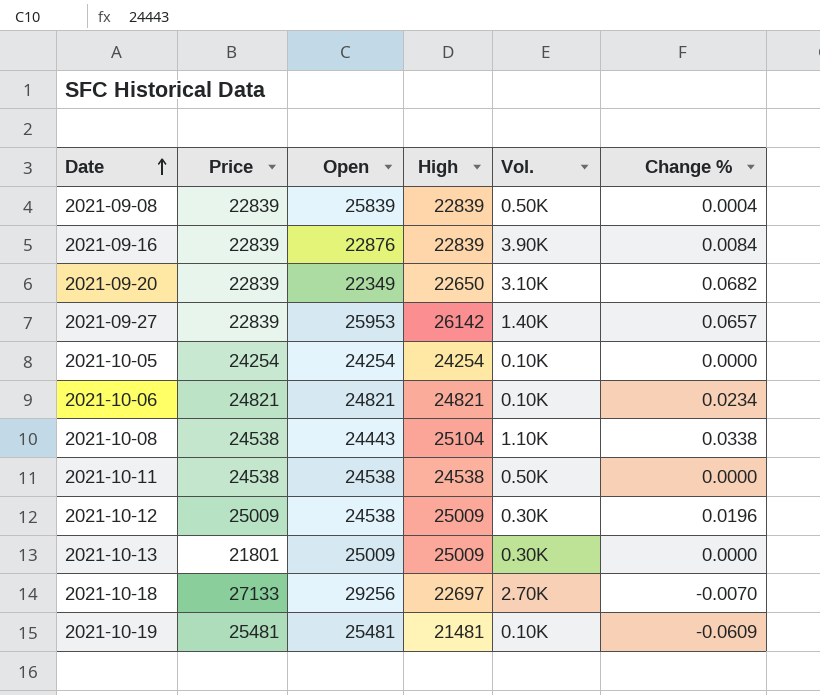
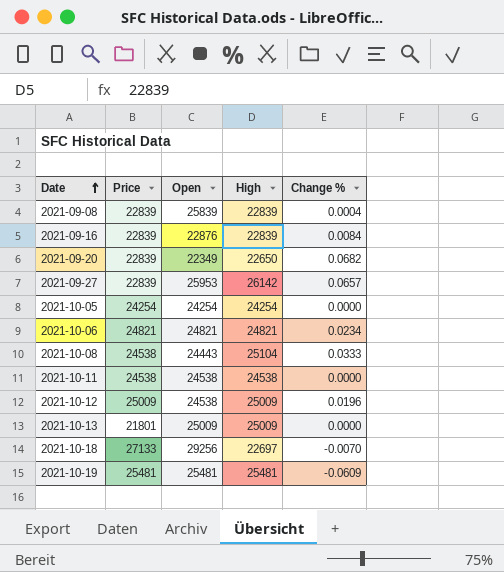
column Vol. | position: 5 -> none
2021-10-08 | Change %: 0.0338 -> 0.0333
2021-10-19 | High: 21481 -> 25481

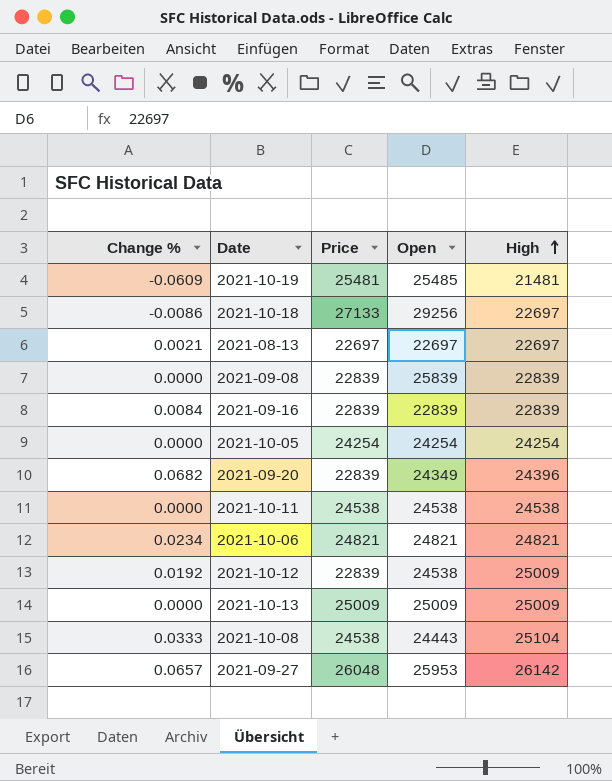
row order: Date ascending -> High ascending
column Change % | position: 5 -> 1
2021-10-19 | Open: 25481 -> 25485
2021-10-19 | High: 25481 -> 21481
2021-10-18 | Change %: -0.0070 -> -0.0086
row 2021-08-13: none -> 0.0021 | 22697 | 22697 | 22697
2021-09-08 | Change %: 0.0004 -> 0.0000
2021-09-16 | Open: 22876 -> 22839
2021-09-20 | Open: 22349 -> 24349
2021-09-20 | High: 22650 -> 24396
2021-10-12 | Change %: 0.0196 -> 0.0192
2021-10-12 | Price: 25009 -> 22839
2021-10-13 | Price: 21801 -> 25009
2021-09-27 | Price: 22839 -> 26048

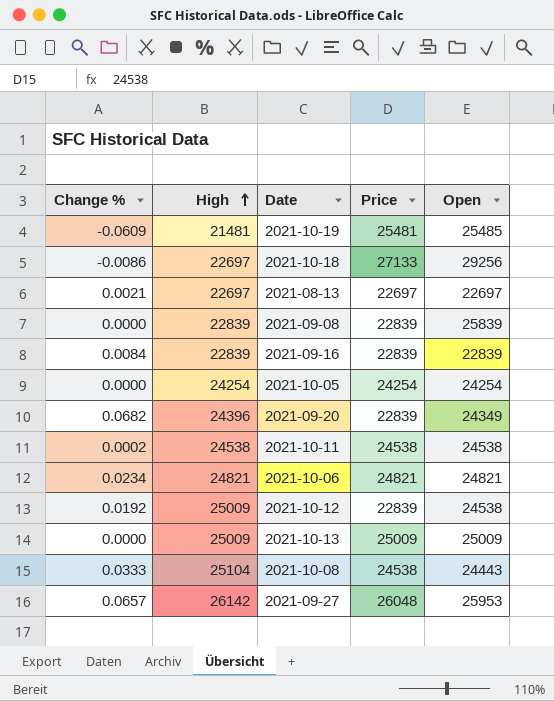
column High | position: 5 -> 2
2021-10-11 | Change %: 0.0000 -> 0.0002

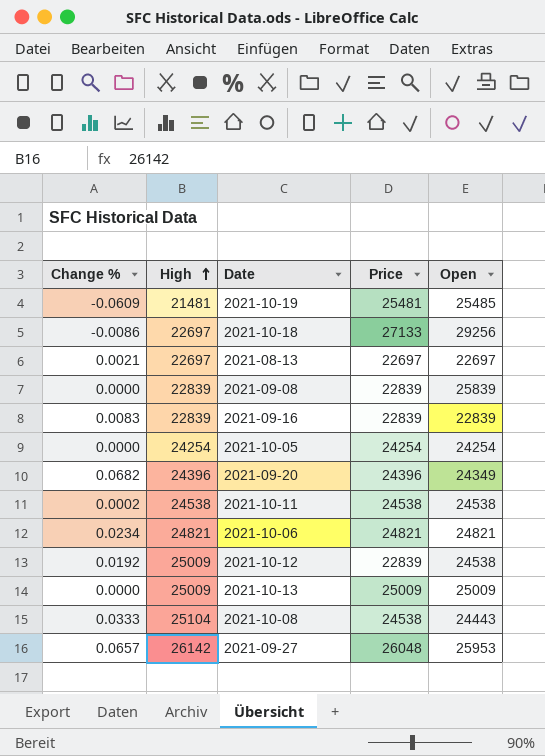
2021-09-16 | Change %: 0.0084 -> 0.0083
2021-09-20 | Price: 22839 -> 24396

